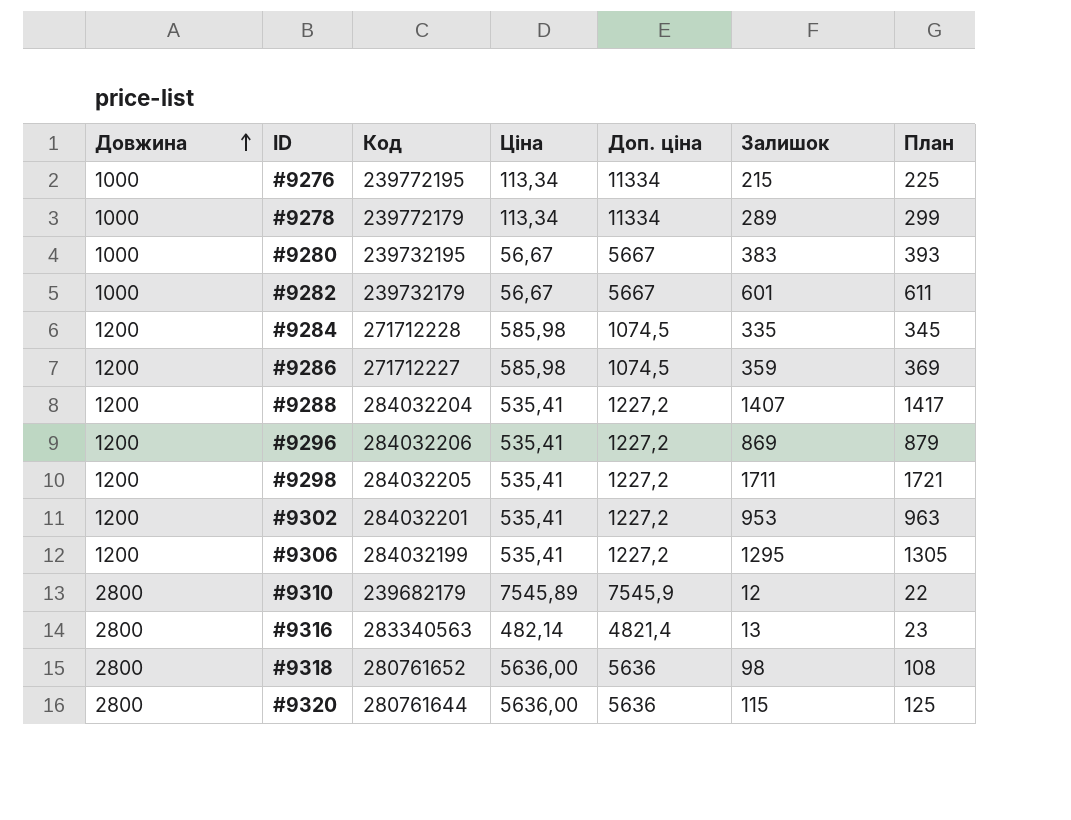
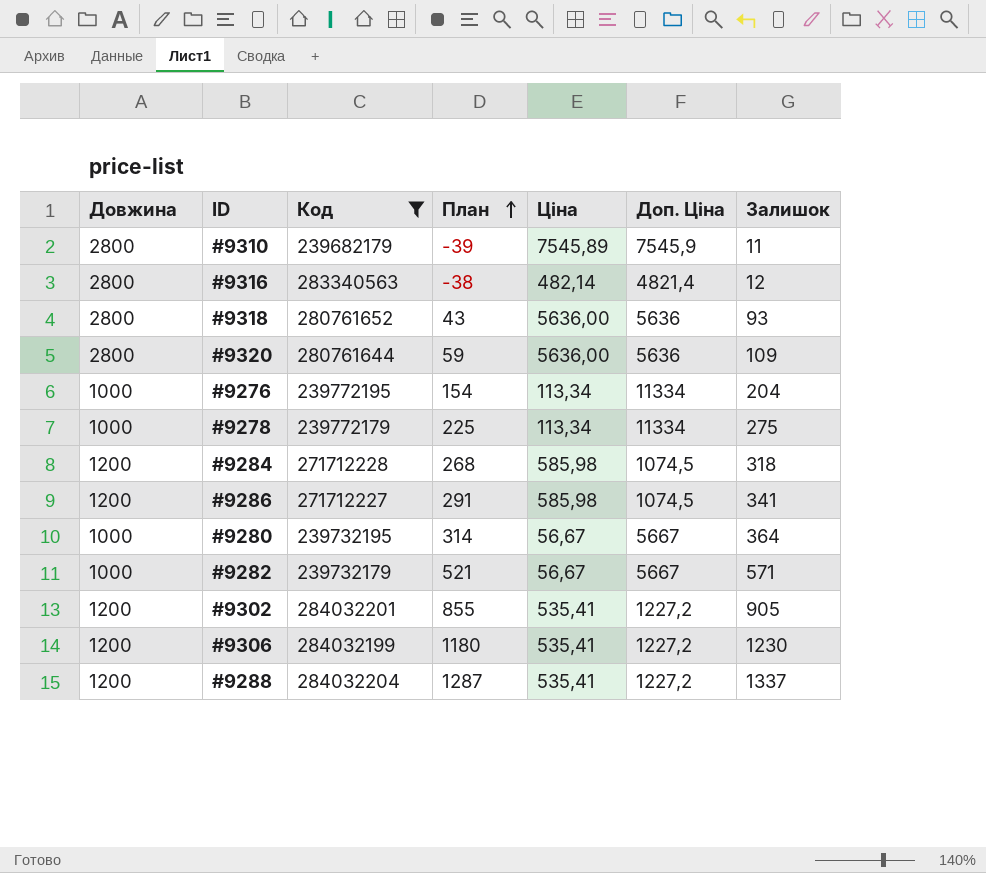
filter: none -> Код <= 284032204
row order: Довжина ascending -> План ascending
column План | formula: [Залишок] + 10 -> [Залишок] - 50
column План | position: 7 -> 4
column name: Доп. ціна -> Доп. Ціна
#9310 | Залишок: 12 -> 11
#9316 | Залишок: 13 -> 12
#9318 | Залишок: 98 -> 93
#9320 | Залишок: 115 -> 109
#9276 | Залишок: 215 -> 204
#9278 | Залишок: 289 -> 275
#9284 | Залишок: 335 -> 318
#9286 | Залишок: 359 -> 341
#9280 | Залишок: 383 -> 364
#9282 | Залишок: 601 -> 571
#9302 | Залишок: 953 -> 905
#9306 | Залишок: 1295 -> 1230
#9288 | Залишок: 1407 -> 1337

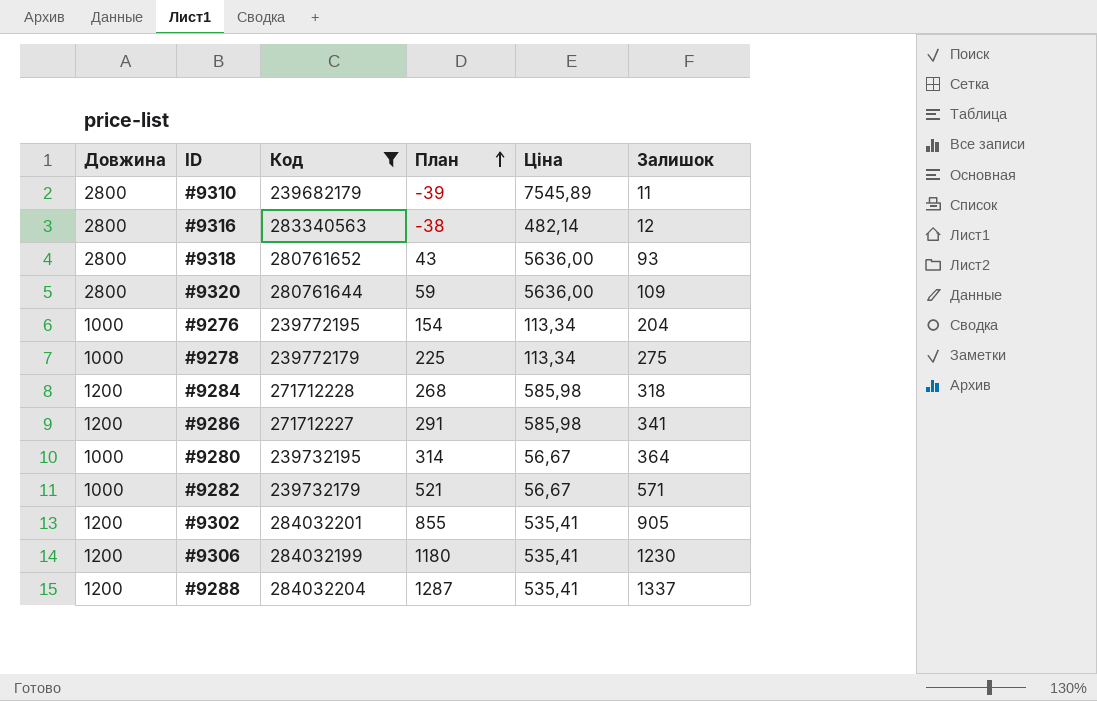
column Доп. Ціна | position: 6 -> none

